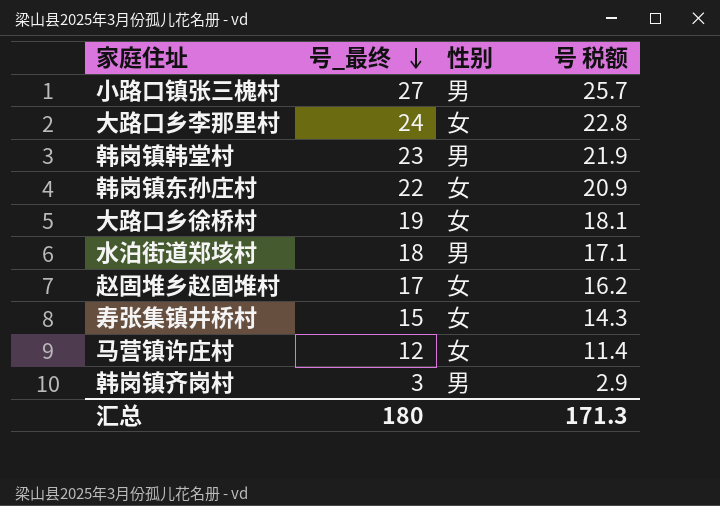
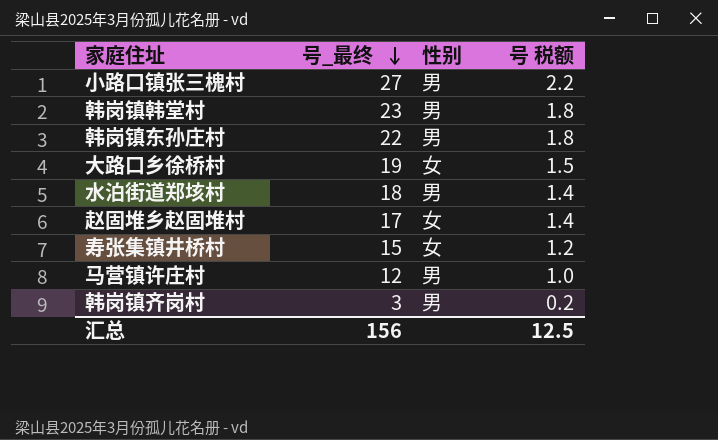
column 号 税额 | formula: [号_最终] * 0.95 -> [号_最终] * 0.08
row 大路口乡李那里村: 24 | 女 | 22.8 -> none
韩岗镇东孙庄村 | 性别: 女 -> 男
马营镇许庄村 | 性别: 女 -> 男
汇总 | 号_最终: 180 -> 156
汇总 | 号 税额: 171.3 -> 12.5

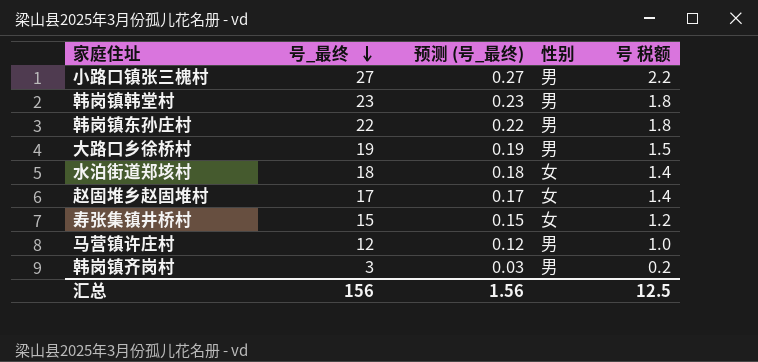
column 预测 (号_最终) | formula: none -> [号_最终] * 0.01
大路口乡徐桥村 | 性别: 女 -> 男
水泊街道郑垓村 | 性别: 男 -> 女

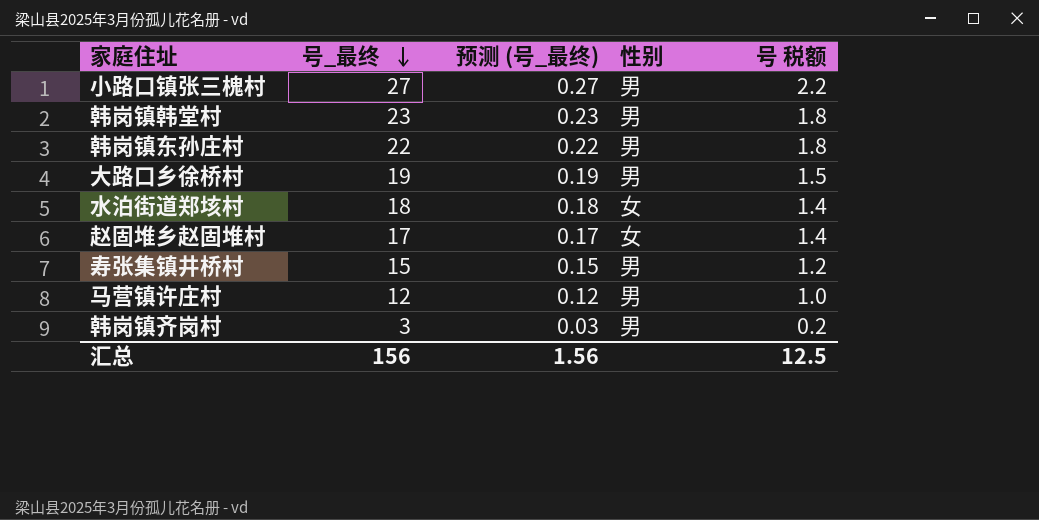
寿张集镇井桥村 | 性别: 女 -> 男

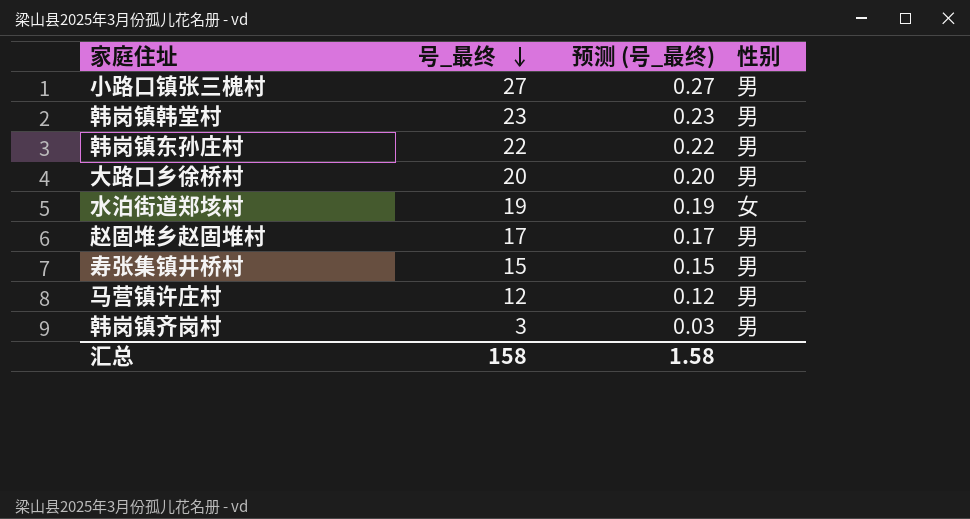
column 号 税额 | formula: [号_最终] * 0.08 -> none
大路口乡徐桥村 | 号_最终: 19 -> 20
大路口乡徐桥村 | 预测 (号_最终): 0.19 -> 0.20
水泊街道郑垓村 | 号_最终: 18 -> 19
水泊街道郑垓村 | 预测 (号_最终): 0.18 -> 0.19
赵固堆乡赵固堆村 | 性别: 女 -> 男
汇总 | 号_最终: 156 -> 158
汇总 | 预测 (号_最终): 1.56 -> 1.58

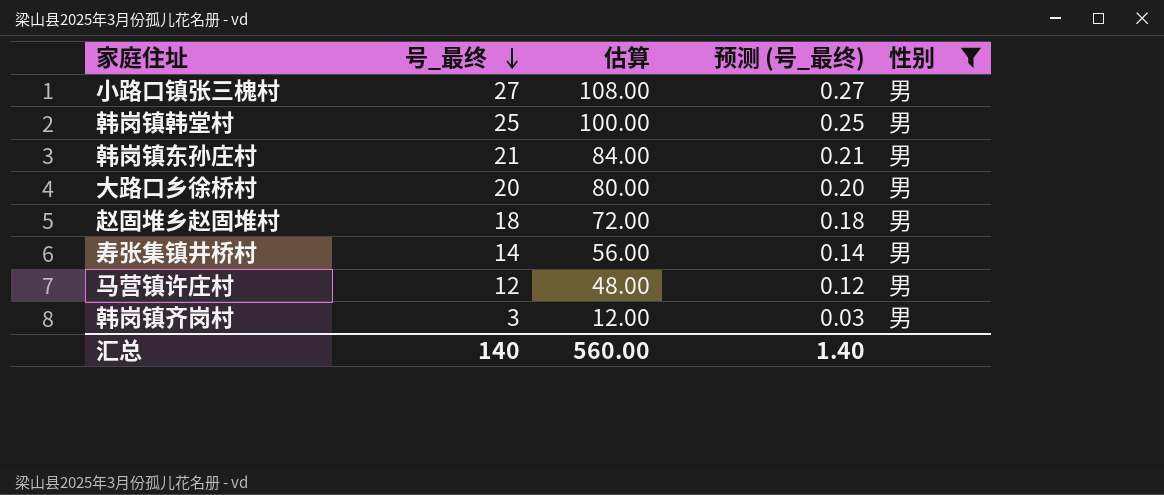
filter: none -> 性别 = 男
column 估算 | formula: none -> [号_最终] * 4
韩岗镇韩堂村 | 号_最终: 23 -> 25
韩岗镇韩堂村 | 预测 (号_最终): 0.23 -> 0.25
韩岗镇东孙庄村 | 号_最终: 22 -> 21
韩岗镇东孙庄村 | 预测 (号_最终): 0.22 -> 0.21
赵固堆乡赵固堆村 | 号_最终: 17 -> 18
赵固堆乡赵固堆村 | 预测 (号_最终): 0.17 -> 0.18
寿张集镇井桥村 | 号_最终: 15 -> 14
寿张集镇井桥村 | 预测 (号_最终): 0.15 -> 0.14
汇总 | 号_最终: 158 -> 140
汇总 | 预测 (号_最终): 1.58 -> 1.40

